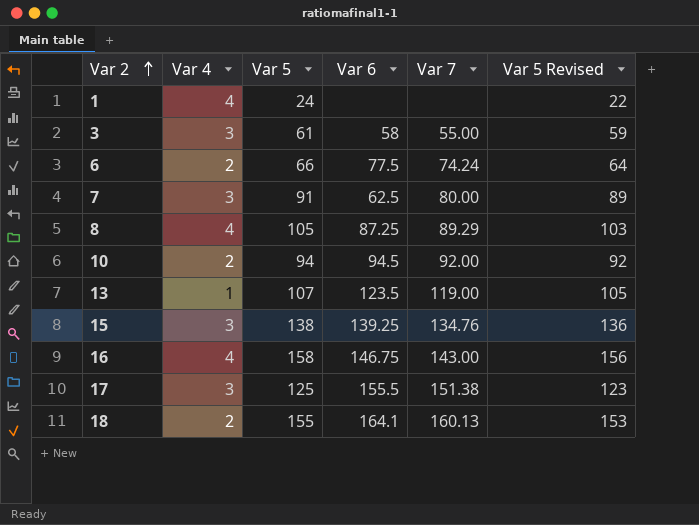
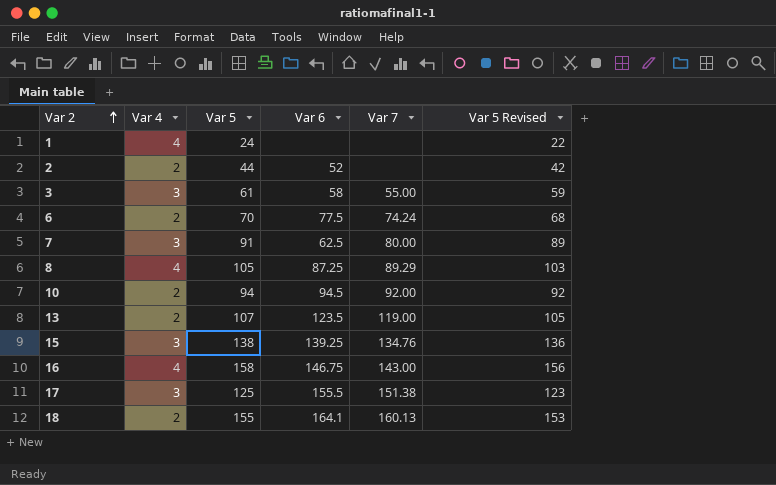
row 2: none -> 2 | 44 | 52 | none | 42
6 | Var 5: 66 -> 70
6 | Var 5 Revised: 64 -> 68
13 | Var 4: 1 -> 2

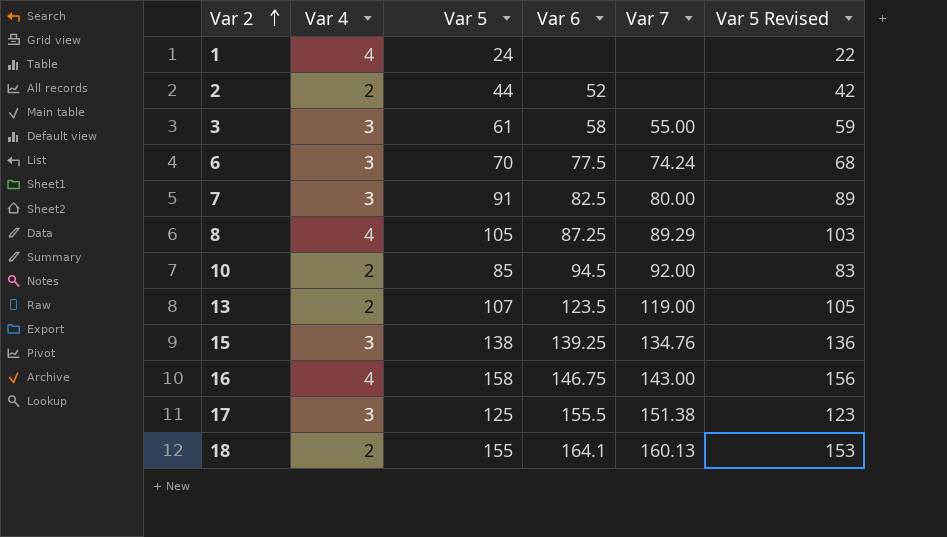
6 | Var 4: 2 -> 3
7 | Var 6: 62.5 -> 82.5
10 | Var 5: 94 -> 85
10 | Var 5 Revised: 92 -> 83

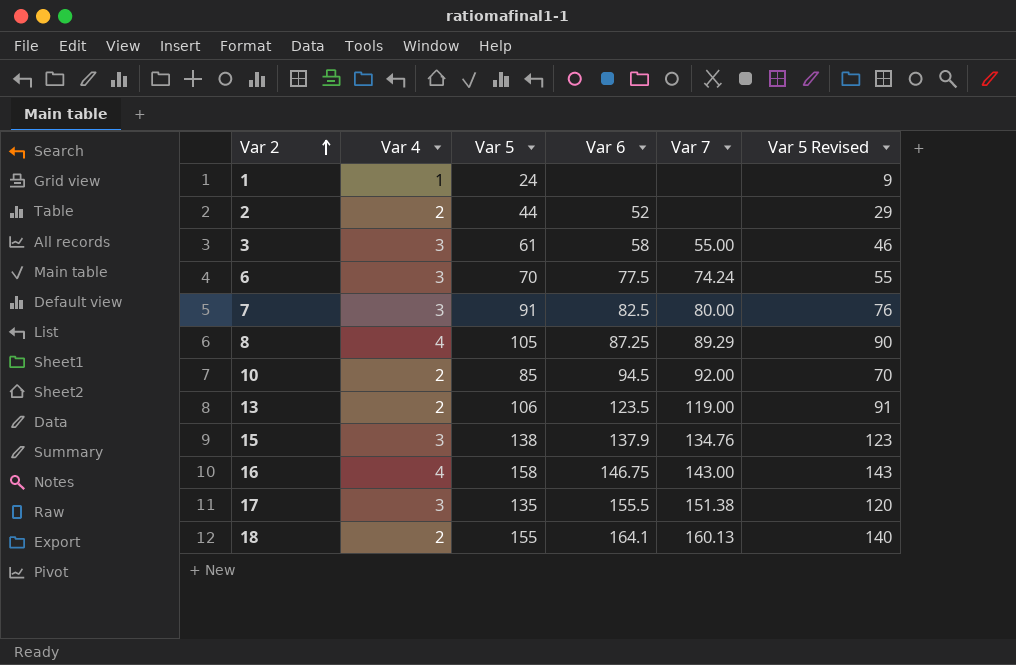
column Var 5 Revised | formula: [Var 5] - 2 -> [Var 5] - 15
1 | Var 4: 4 -> 1
13 | Var 5: 107 -> 106
15 | Var 6: 139.25 -> 137.9
17 | Var 5: 125 -> 135

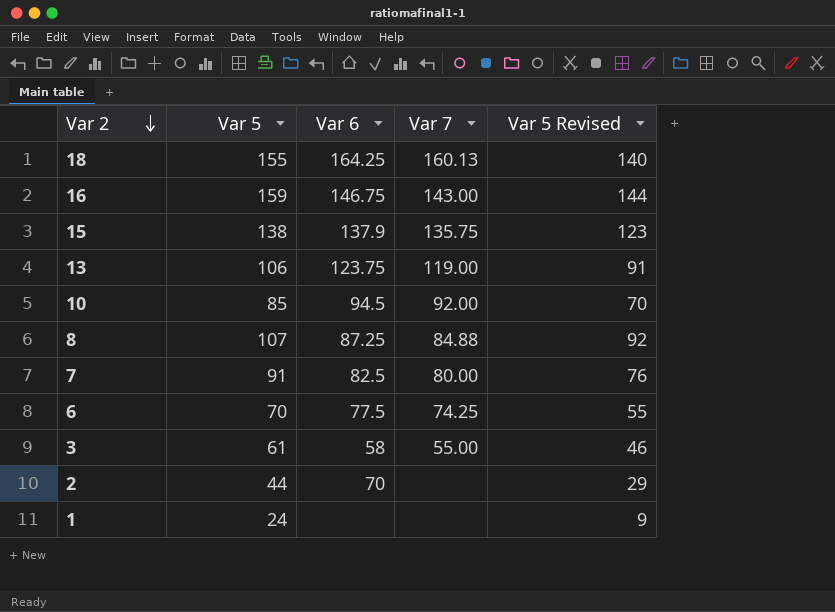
row order: Var 2 ascending -> Var 2 descending
column Var 4 | position: 2 -> none
row 17: 3 | 135 | 155.5 | 151.38 | 120 -> none
18 | Var 6: 164.1 -> 164.25
16 | Var 5: 158 -> 159
16 | Var 5 Revised: 143 -> 144
15 | Var 7: 134.76 -> 135.75
13 | Var 6: 123.5 -> 123.75
8 | Var 5: 105 -> 107
8 | Var 7: 89.29 -> 84.88
8 | Var 5 Revised: 90 -> 92
6 | Var 7: 74.24 -> 74.25
2 | Var 6: 52 -> 70

